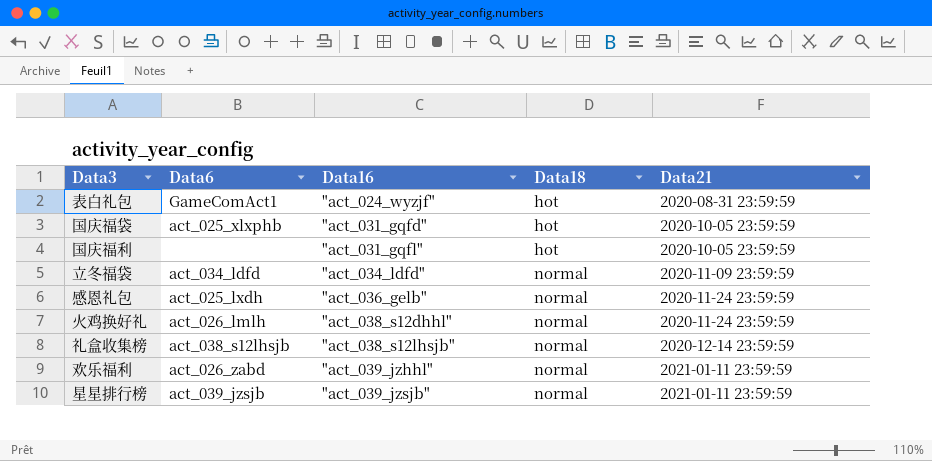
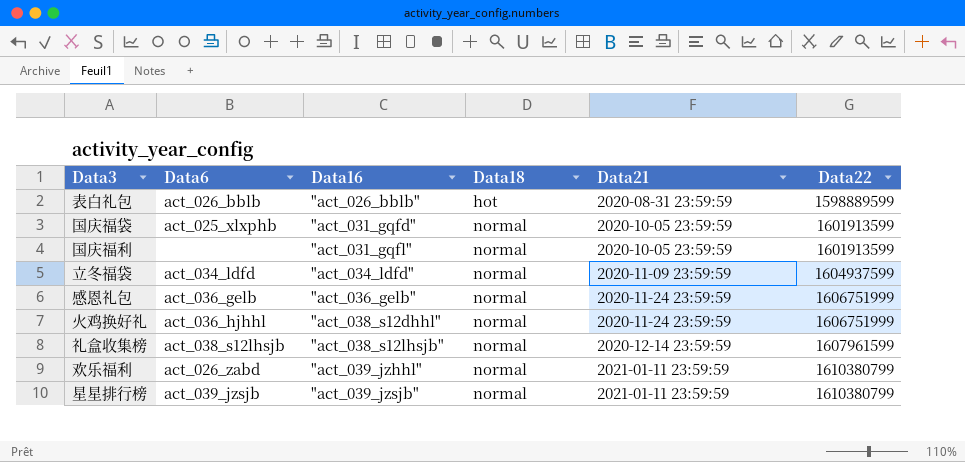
column Data22 | position: none -> 6
表白礼包 | Data6: GameComAct1 -> act_026_bblb
表白礼包 | Data16: "act_024_wyzjf" -> "act_026_bblb"
国庆福袋 | Data18: hot -> normal
国庆福利 | Data18: hot -> normal
感恩礼包 | Data6: act_025_lxdh -> act_036_gelb
火鸡换好礼 | Data6: act_026_lmlh -> act_036_hjhhl

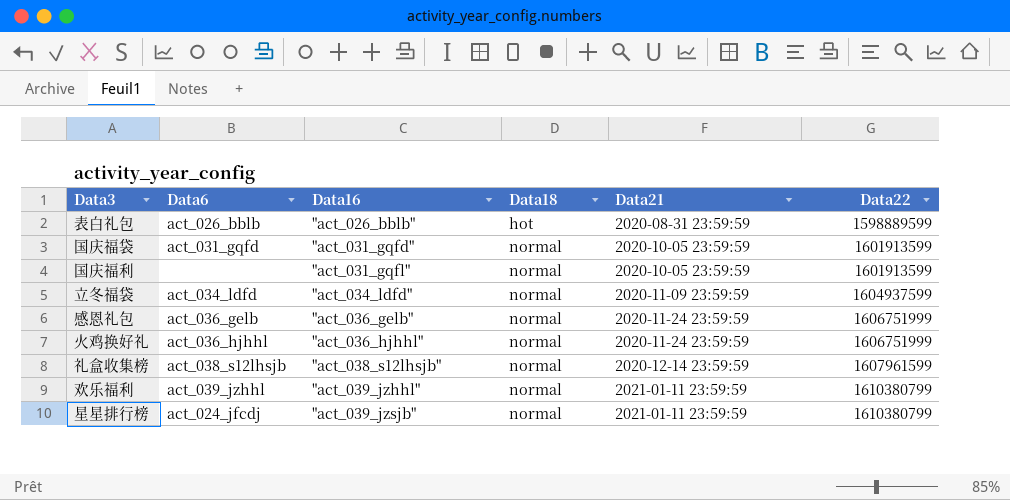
国庆福袋 | Data6: act_025_xlxphb -> act_031_gqfd
火鸡换好礼 | Data16: "act_038_s12dhhl" -> "act_036_hjhhl"
欢乐福利 | Data6: act_026_zabd -> act_039_jzhhl
星星排行榜 | Data6: act_039_jzsjb -> act_024_jfcdj

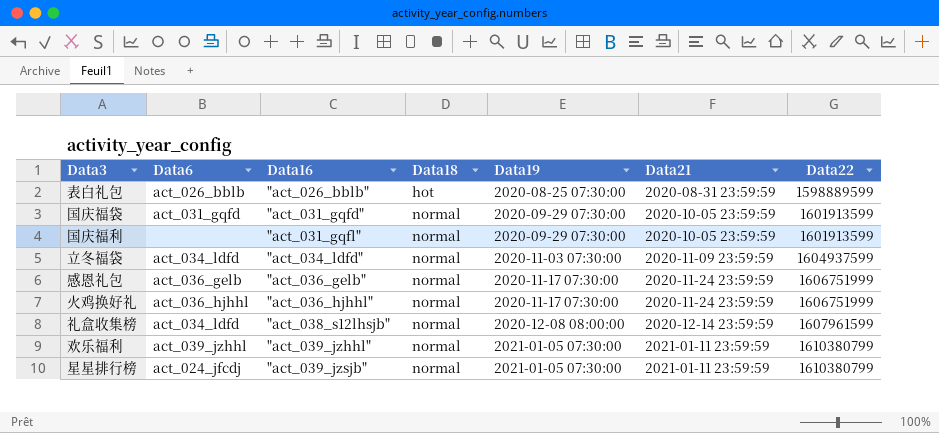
column Data19 | position: none -> 5
礼盒收集榜 | Data6: act_038_s12lhsjb -> act_034_ldfd

